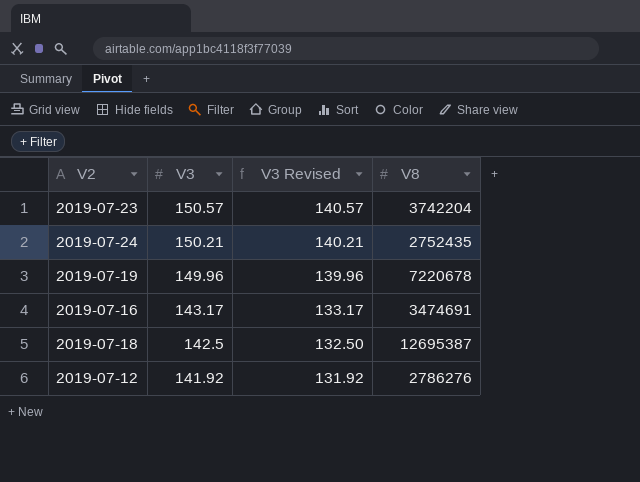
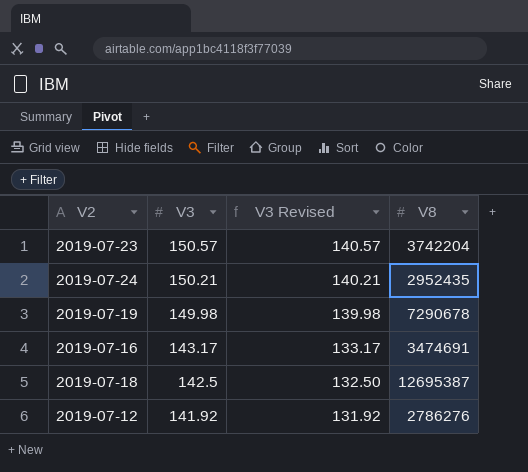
2019-07-24 | V8: 2752435 -> 2952435
2019-07-19 | V3: 149.96 -> 149.98
2019-07-19 | V3 Revised: 139.96 -> 139.98
2019-07-19 | V8: 7220678 -> 7290678

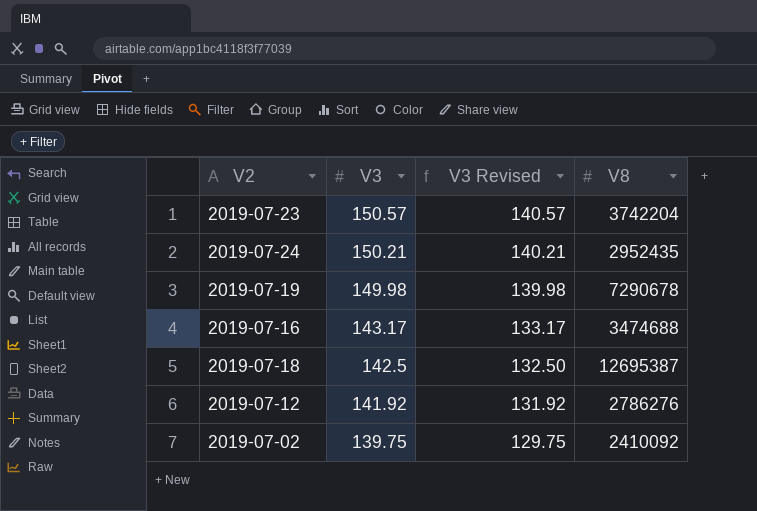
2019-07-16 | V8: 3474691 -> 3474688
row 2019-07-02: none -> 139.75 | 129.75 | 2410092

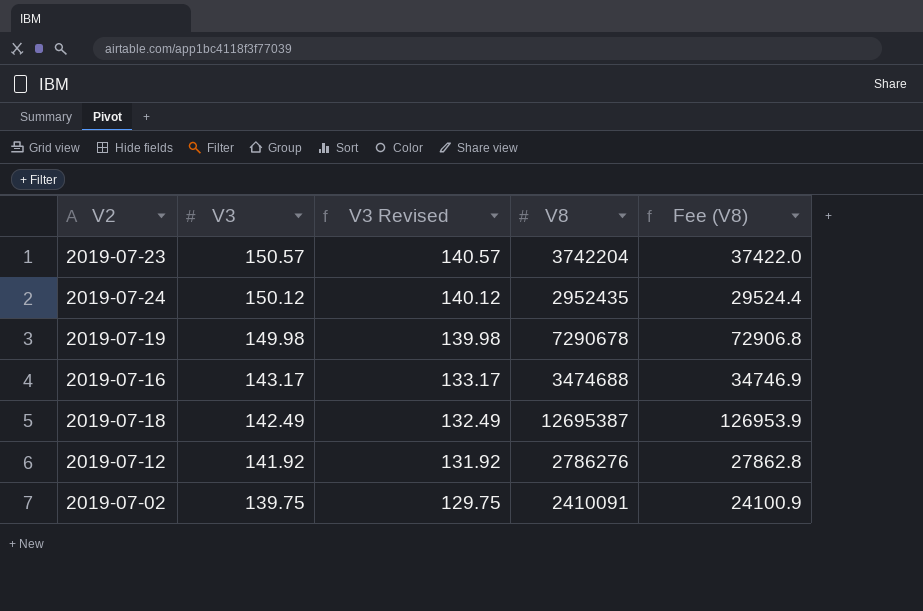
column Fee (V8) | formula: none -> [V8] * 0.01
2019-07-24 | V3: 150.21 -> 150.12
2019-07-24 | V3 Revised: 140.21 -> 140.12
2019-07-18 | V3: 142.5 -> 142.49
2019-07-18 | V3 Revised: 132.50 -> 132.49
2019-07-02 | V8: 2410092 -> 2410091

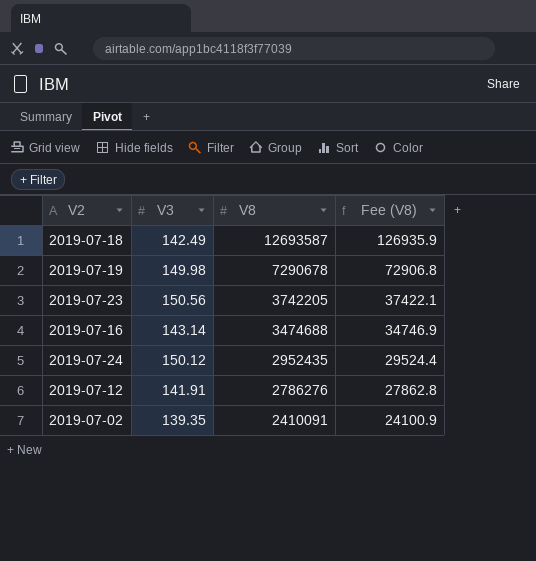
row order: V3 descending -> V8 descending
column V3 Revised | formula: [V3] - 10 -> none
2019-07-18 | V8: 12695387 -> 12693587
2019-07-18 | Fee (V8): 126953.9 -> 126935.9
2019-07-23 | V3: 150.57 -> 150.56
2019-07-23 | V8: 3742204 -> 3742205
2019-07-23 | Fee (V8): 37422.0 -> 37422.1
2019-07-16 | V3: 143.17 -> 143.14
2019-07-12 | V3: 141.92 -> 141.91
2019-07-02 | V3: 139.75 -> 139.35

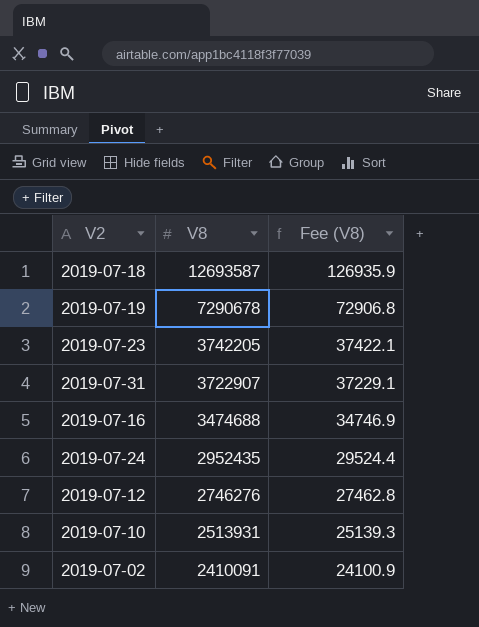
column V3 | position: 2 -> none
row 2019-07-31: none -> 3722907 | 37229.1
2019-07-12 | V8: 2786276 -> 2746276
2019-07-12 | Fee (V8): 27862.8 -> 27462.8
row 2019-07-10: none -> 2513931 | 25139.3

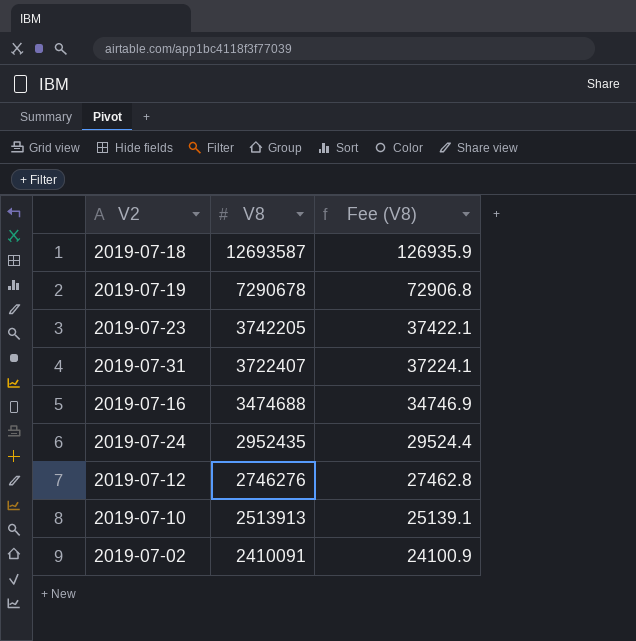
2019-07-31 | V8: 3722907 -> 3722407
2019-07-31 | Fee (V8): 37229.1 -> 37224.1
2019-07-10 | V8: 2513931 -> 2513913
2019-07-10 | Fee (V8): 25139.3 -> 25139.1

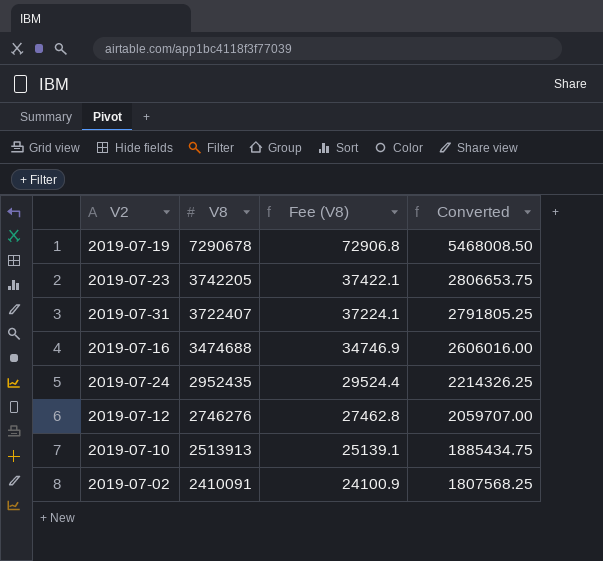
column Converted | formula: none -> [V8] * 0.75
row 2019-07-18: 12693587 | 126935.9 -> none

